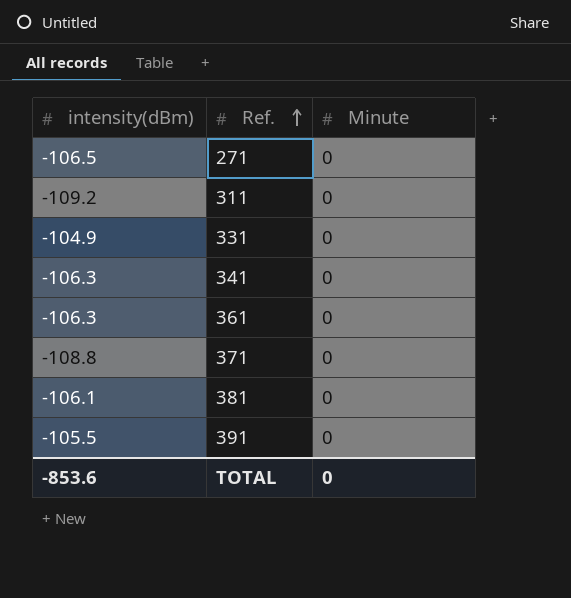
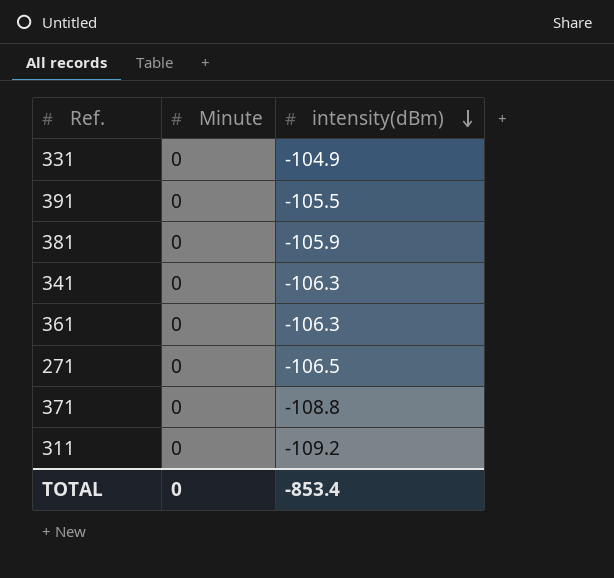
row order: Ref. ascending -> intensity(dBm) descending
column intensity(dBm) | position: 1 -> 3
381 | intensity(dBm): -106.1 -> -105.9
TOTAL | intensity(dBm): -853.6 -> -853.4

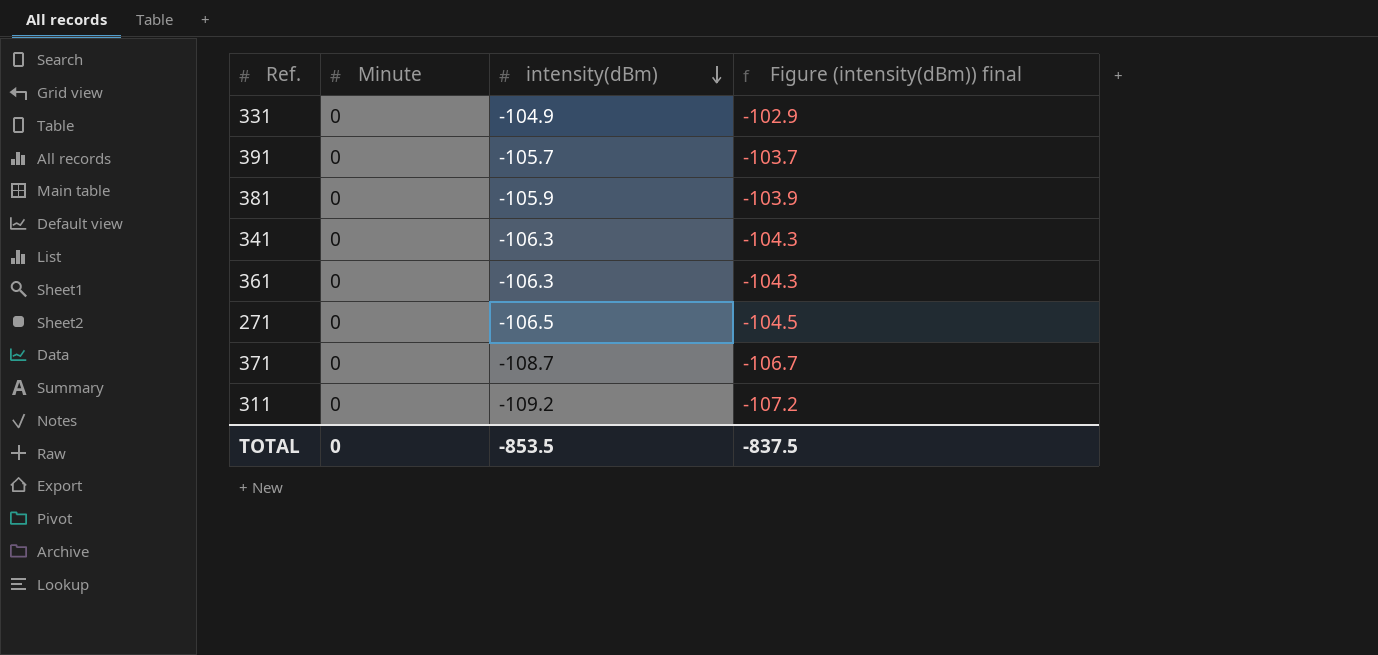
column Figure (intensity(dBm)) final | formula: none -> [intensity(dBm)] + 2
391 | intensity(dBm): -105.5 -> -105.7
371 | intensity(dBm): -108.8 -> -108.7
TOTAL | intensity(dBm): -853.4 -> -853.5

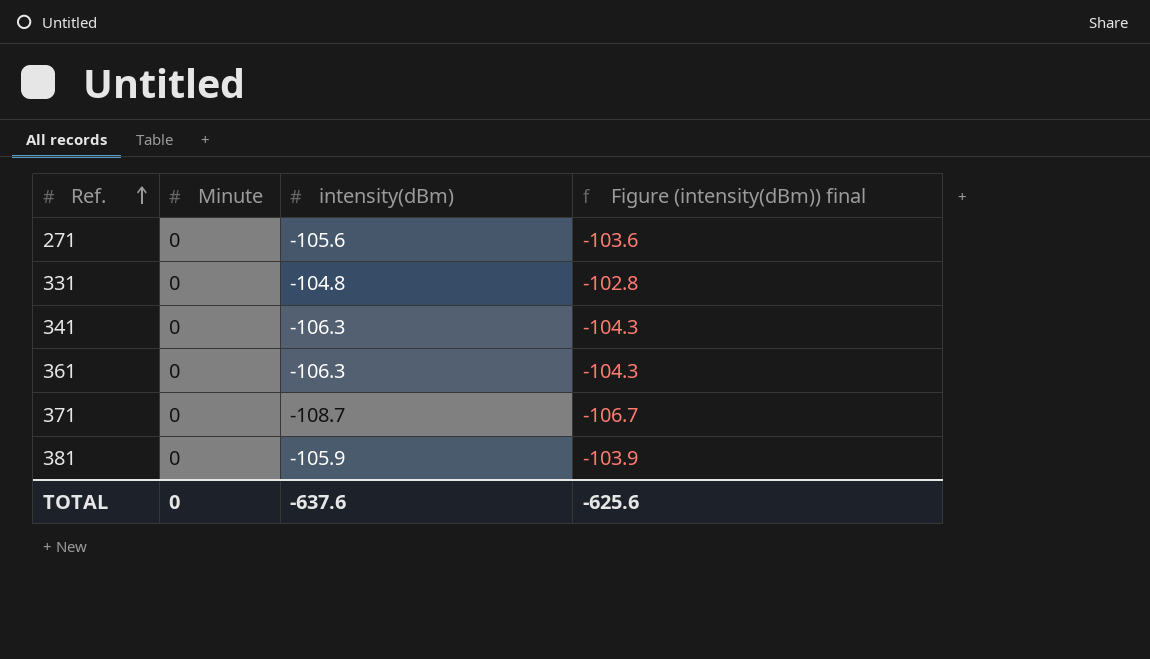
row order: intensity(dBm) descending -> Ref. ascending
row 391: 0 | -105.7 | -103.7 -> none
row 311: 0 | -109.2 | -107.2 -> none
271 | intensity(dBm): -106.5 -> -105.6
271 | Figure (intensity(dBm)) final: -104.5 -> -103.6
331 | intensity(dBm): -104.9 -> -104.8
331 | Figure (intensity(dBm)) final: -102.9 -> -102.8
TOTAL | intensity(dBm): -853.5 -> -637.6
TOTAL | Figure (intensity(dBm)) final: -837.5 -> -625.6

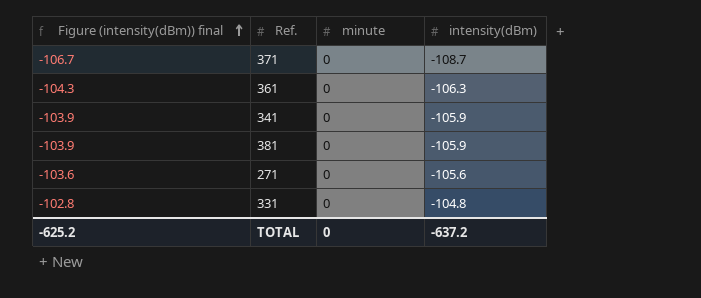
row order: Ref. ascending -> Figure (intensity(dBm)) final ascending
column Figure (intensity(dBm)) final | position: 4 -> 1
column name: Minute -> minute
341 | Figure (intensity(dBm)) final: -104.3 -> -103.9
341 | intensity(dBm): -106.3 -> -105.9
TOTAL | Figure (intensity(dBm)) final: -625.6 -> -625.2
TOTAL | intensity(dBm): -637.6 -> -637.2

